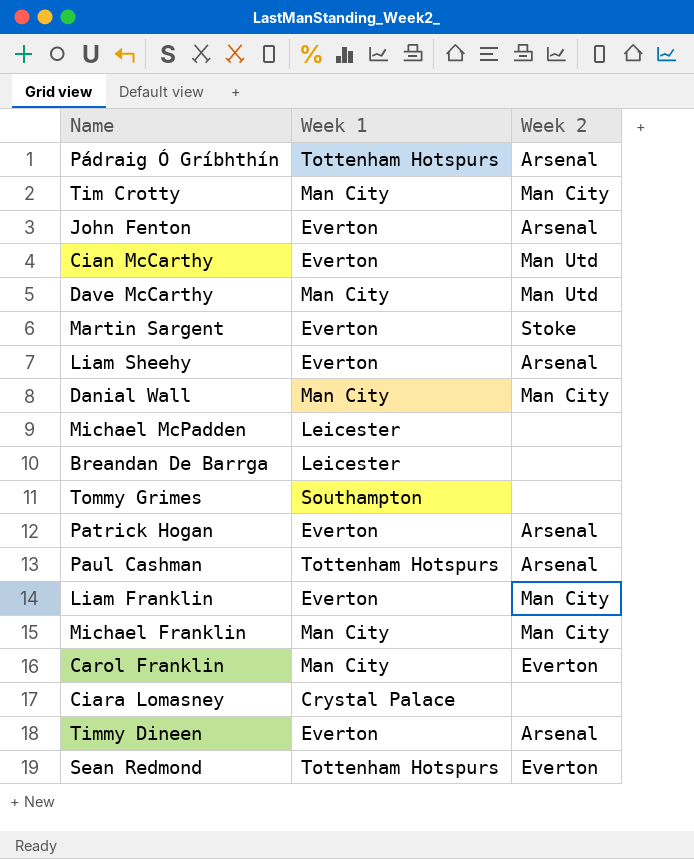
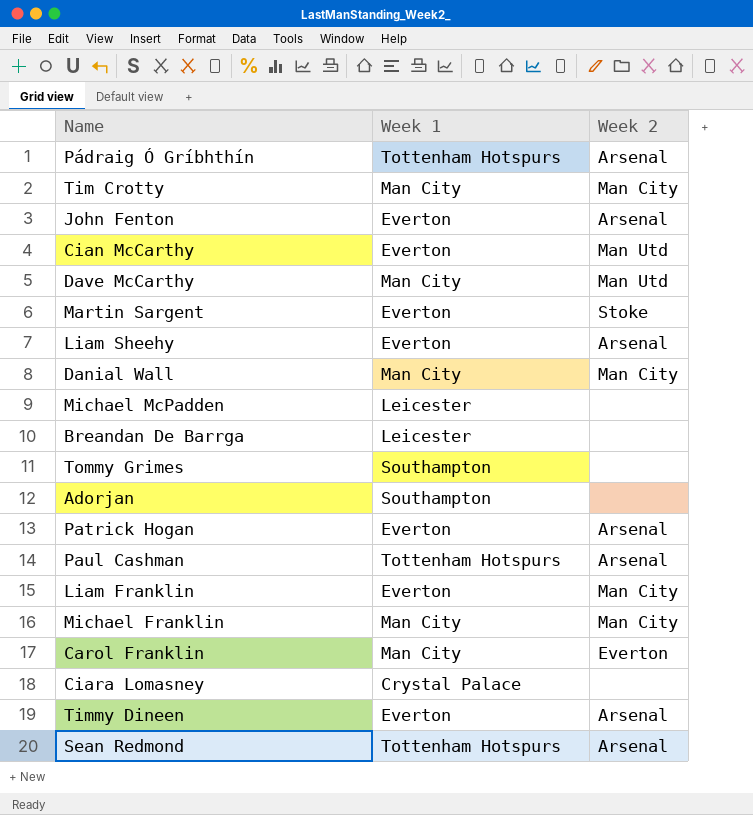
row Adorjan: none -> Southampton | none
Sean Redmond | Week 2: Everton -> Arsenal

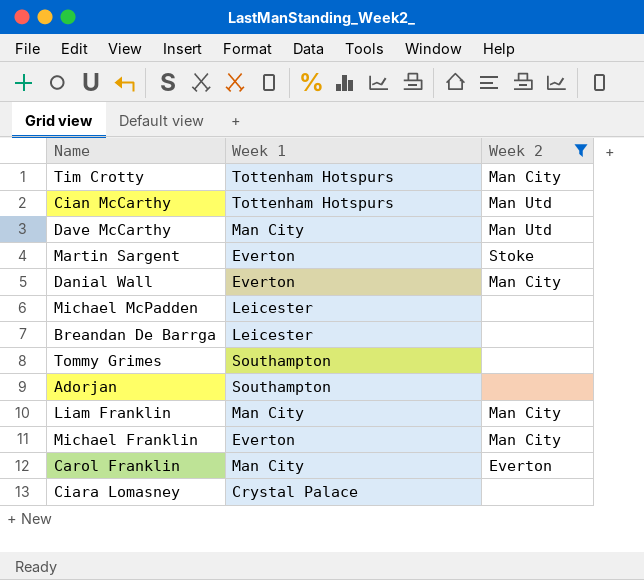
filter: none -> Week 2 != Arsenal
Tim Crotty | Week 1: Man City -> Tottenham Hotspurs
Cian McCarthy | Week 1: Everton -> Tottenham Hotspurs
Danial Wall | Week 1: Man City -> Everton
Liam Franklin | Week 1: Everton -> Man City
Michael Franklin | Week 1: Man City -> Everton

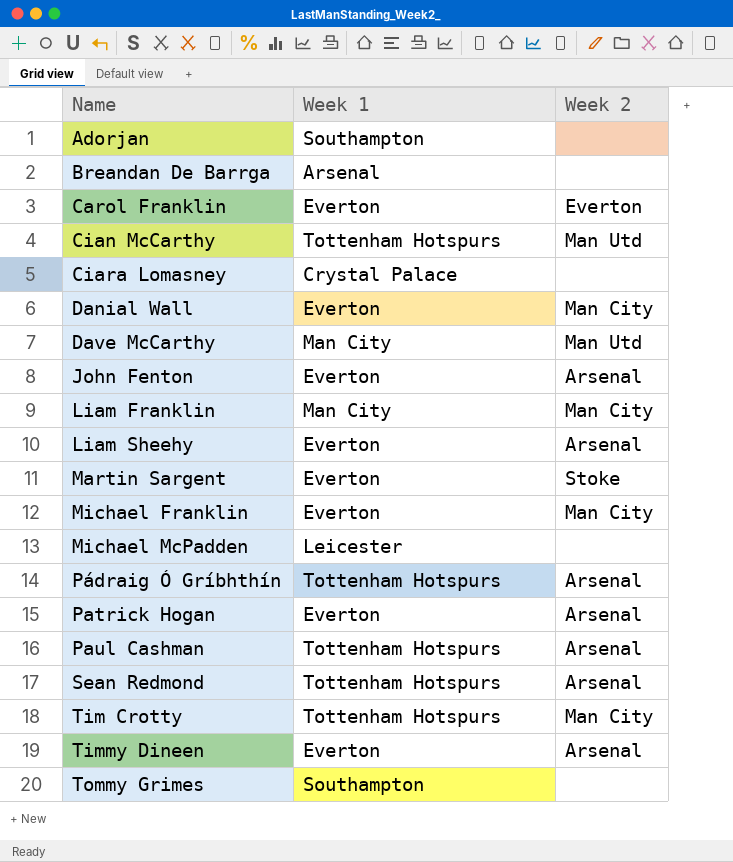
filter: Week 2 != Arsenal -> none
row order: none -> Name ascending
Breandan De Barrga | Week 1: Leicester -> Arsenal
Carol Franklin | Week 1: Man City -> Everton

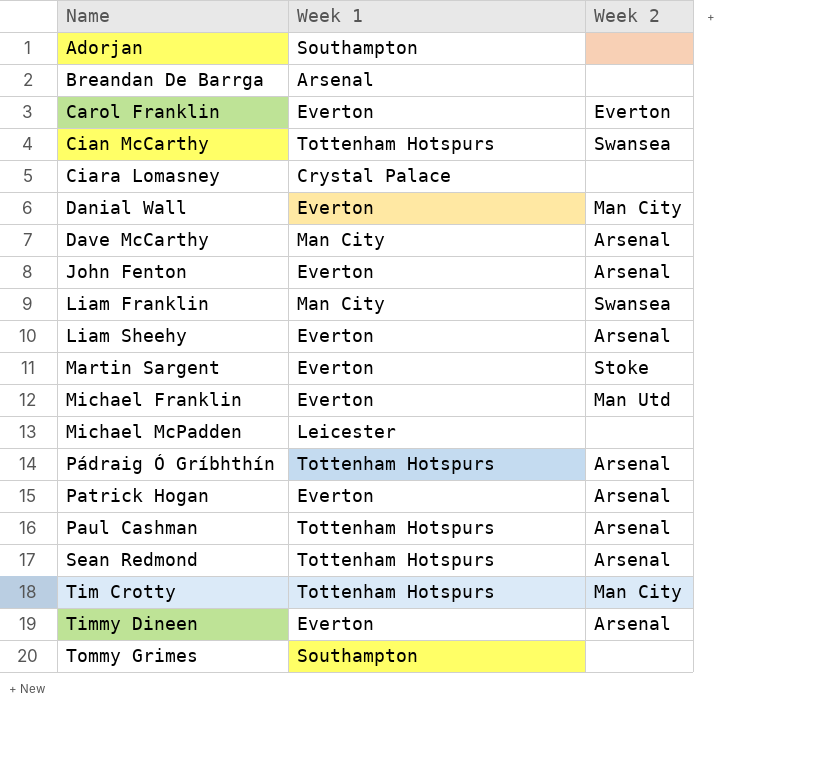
Cian McCarthy | Week 2: Man Utd -> Swansea
Dave McCarthy | Week 2: Man Utd -> Arsenal
Liam Franklin | Week 2: Man City -> Swansea
Michael Franklin | Week 2: Man City -> Man Utd

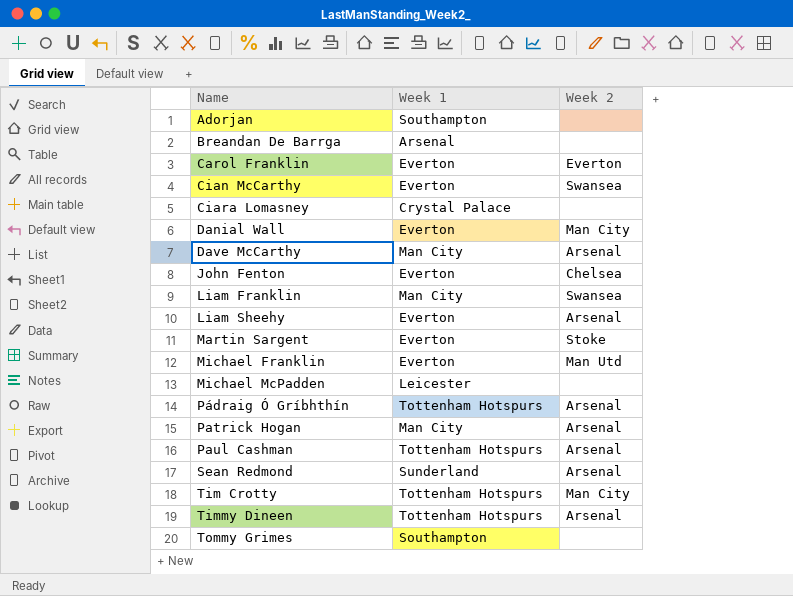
Cian McCarthy | Week 1: Tottenham Hotspurs -> Everton
John Fenton | Week 2: Arsenal -> Chelsea
Patrick Hogan | Week 1: Everton -> Man City
Sean Redmond | Week 1: Tottenham Hotspurs -> Sunderland
Timmy Dineen | Week 1: Everton -> Tottenham Hotspurs

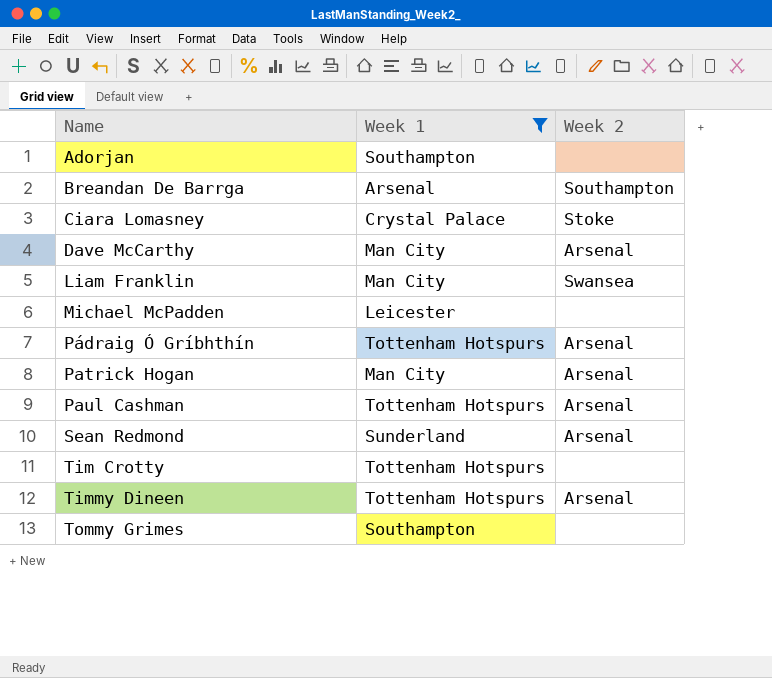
filter: none -> Week 1 != Everton
Breandan De Barrga | Week 2: none -> Southampton
Ciara Lomasney | Week 2: none -> Stoke
Tim Crotty | Week 2: Man City -> none

